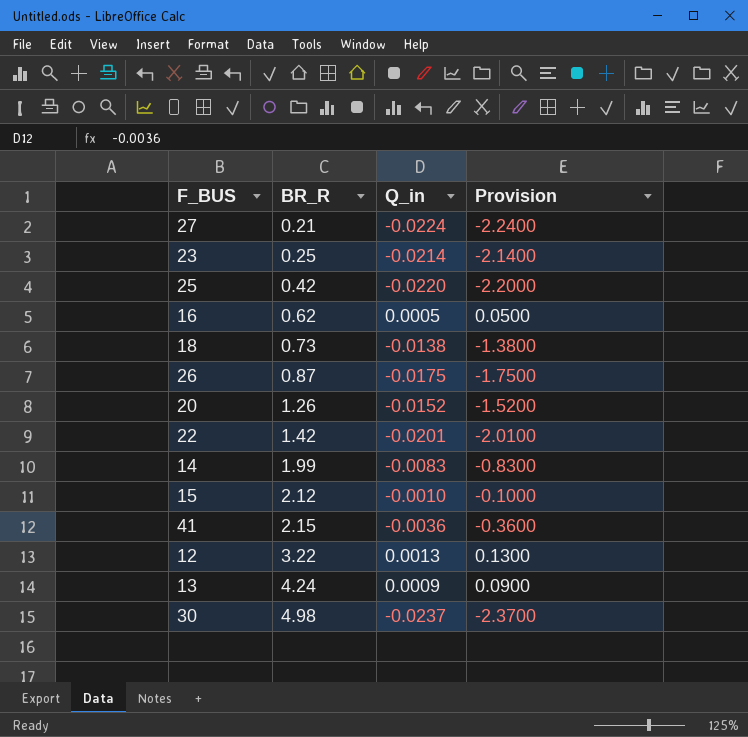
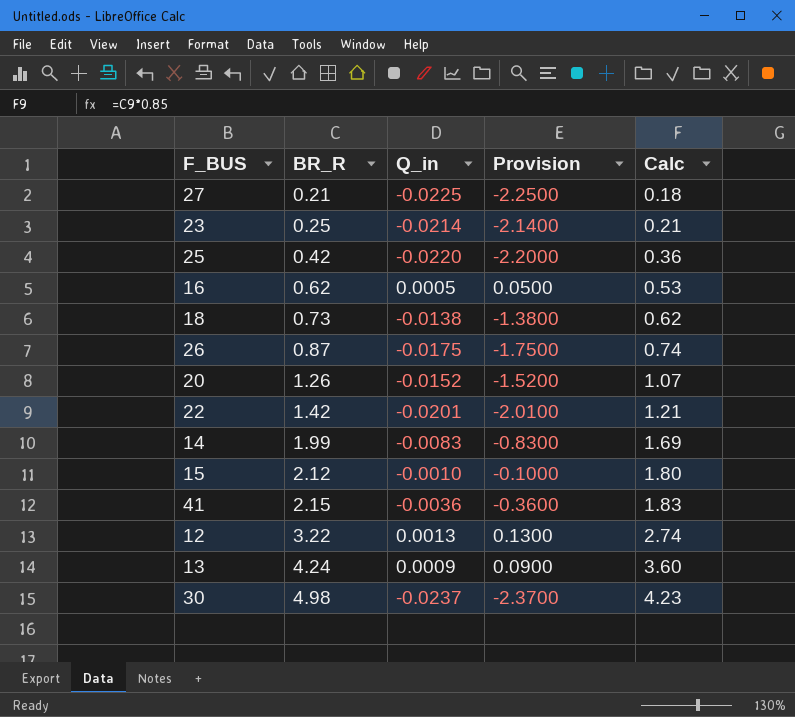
column Calc | formula: none -> [BR_R] * 0.85
27 | Q_in: -0.0224 -> -0.0225
27 | Provision: -2.2400 -> -2.2500

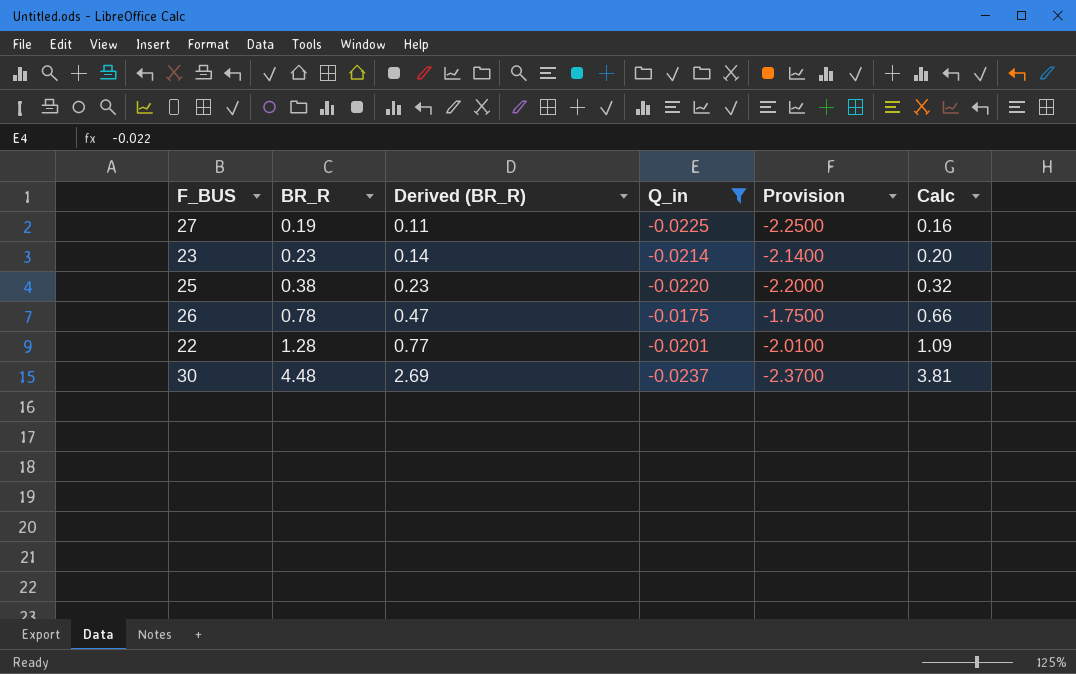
filter: none -> Q_in <= -0.0175
column Derived (BR_R) | formula: none -> [BR_R] * 0.6
27 | BR_R: 0.21 -> 0.19
27 | Calc: 0.18 -> 0.16
23 | BR_R: 0.25 -> 0.23
23 | Calc: 0.21 -> 0.20
25 | BR_R: 0.42 -> 0.38
25 | Calc: 0.36 -> 0.32
26 | BR_R: 0.87 -> 0.78
26 | Calc: 0.74 -> 0.66
22 | BR_R: 1.42 -> 1.28
22 | Calc: 1.21 -> 1.09
30 | BR_R: 4.98 -> 4.48
30 | Calc: 4.23 -> 3.81

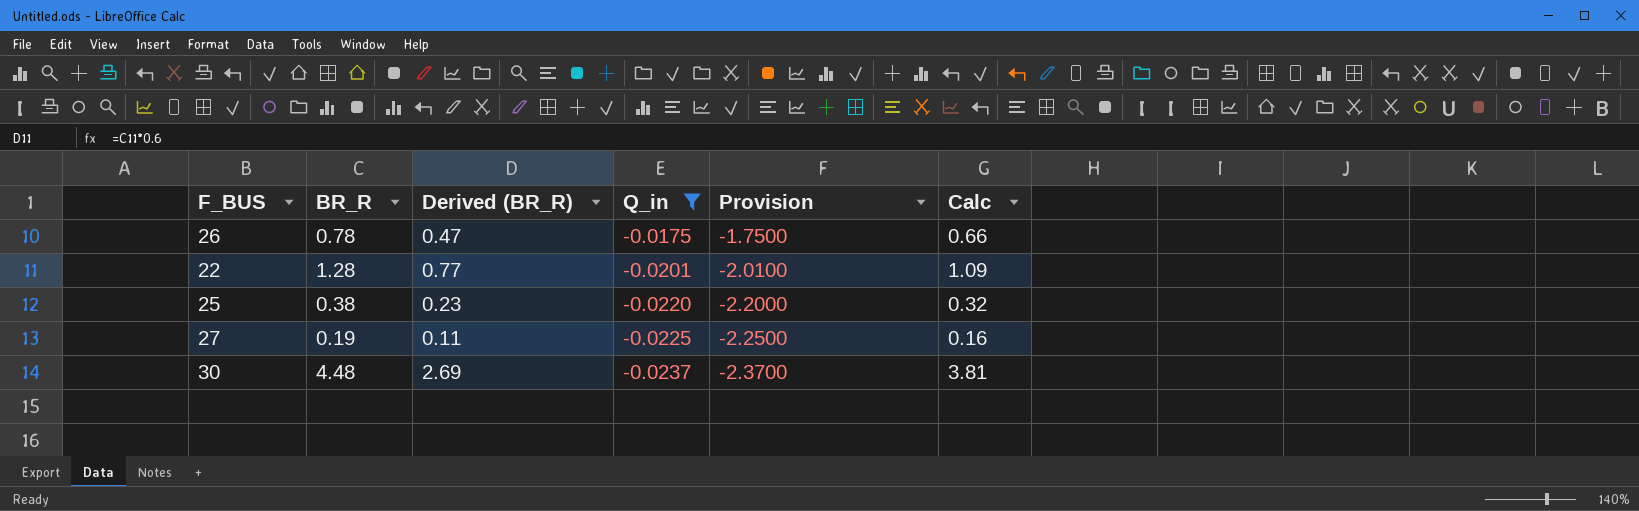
row order: BR_R ascending -> Q_in descending
row 23: 0.23 | 0.14 | -0.0214 | -2.1400 | 0.20 -> none

